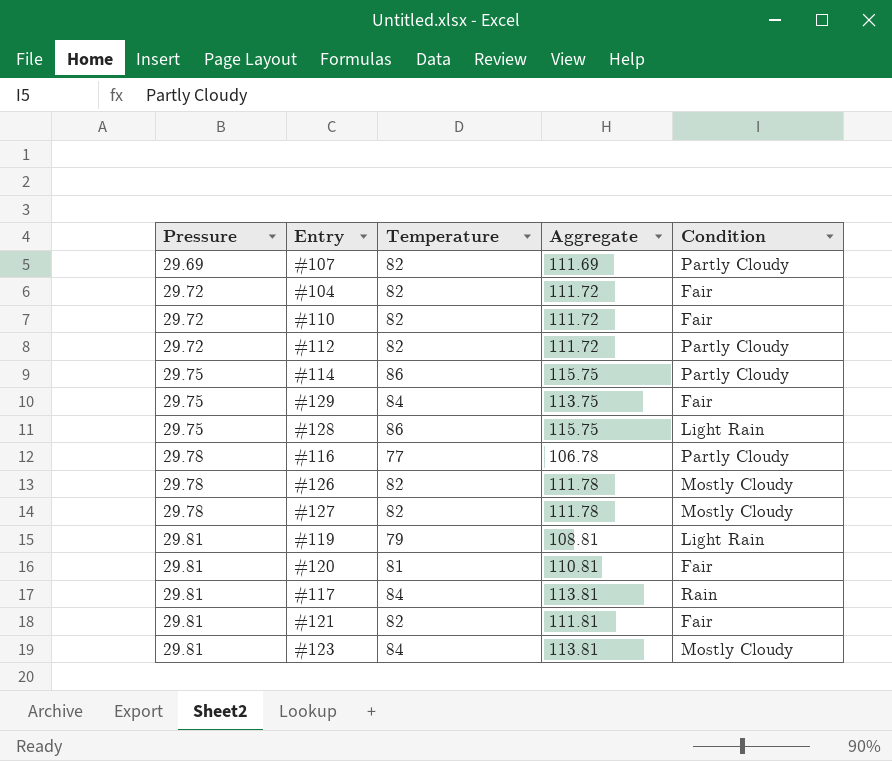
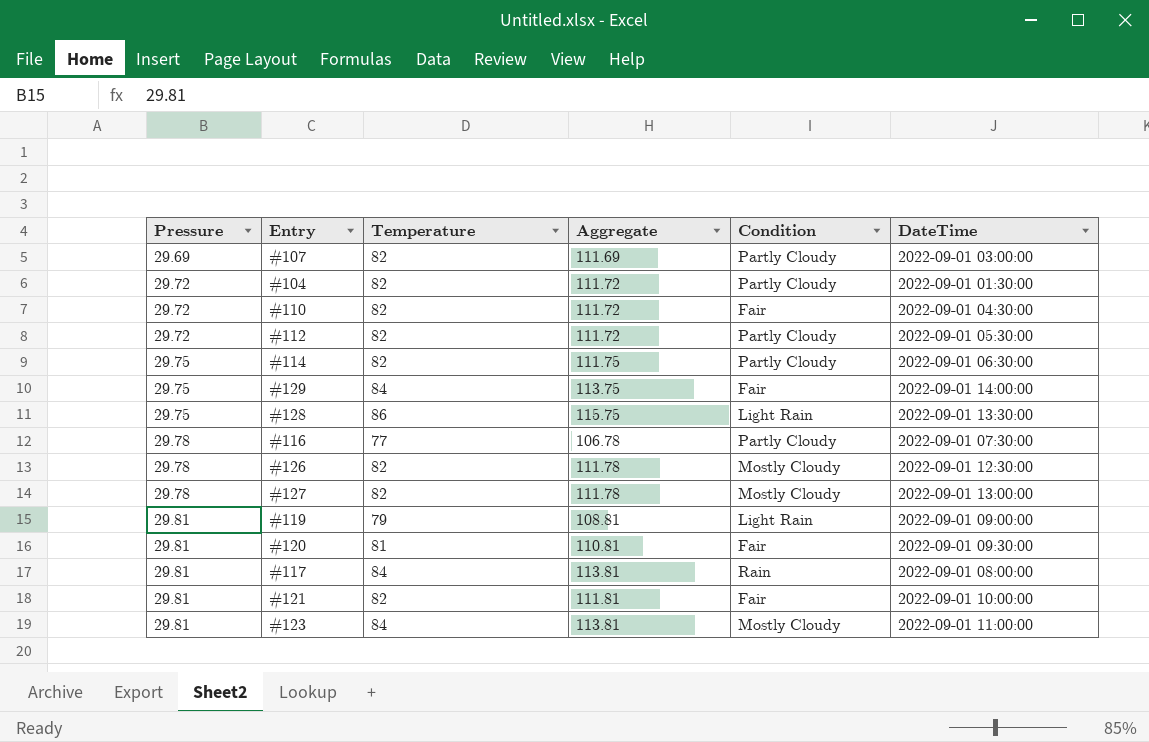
column DateTime | position: none -> 6
#104 | Condition: Fair -> Partly Cloudy
#114 | Temperature: 86 -> 82
#114 | Aggregate: 115.75 -> 111.75

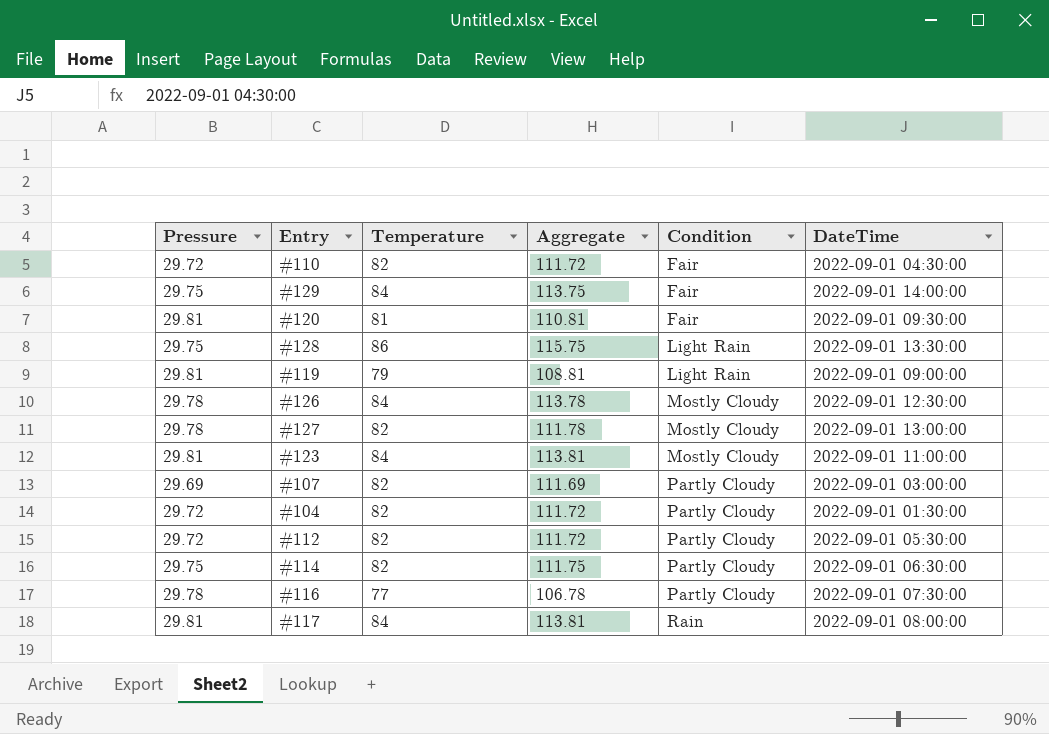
row order: Pressure ascending -> Condition ascending
row #121: 29.81 | 82 | 111.81 | Fair | 2022-09-01 10:00:00 -> none
#126 | Temperature: 82 -> 84
#126 | Aggregate: 111.78 -> 113.78

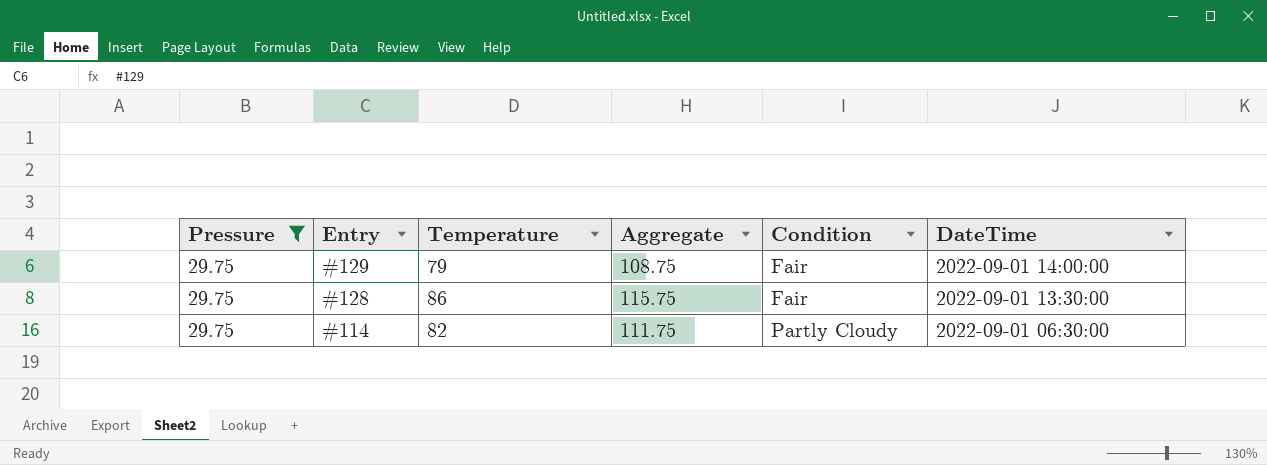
filter: none -> Pressure = 29.75
#129 | Temperature: 84 -> 79
#129 | Aggregate: 113.75 -> 108.75
#128 | Condition: Light Rain -> Fair

